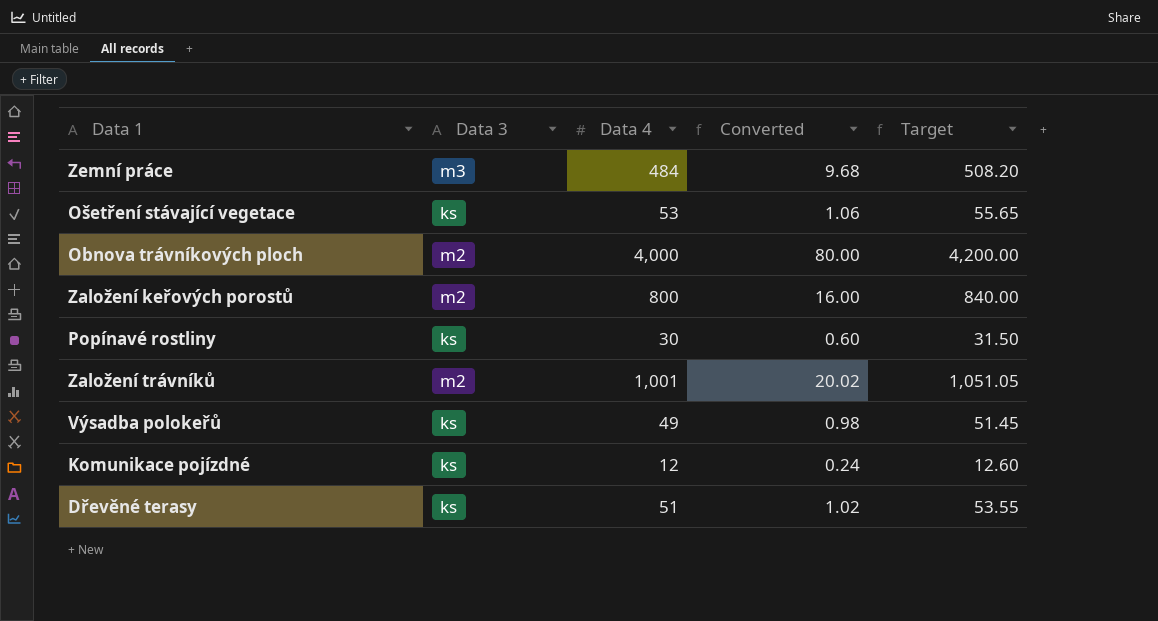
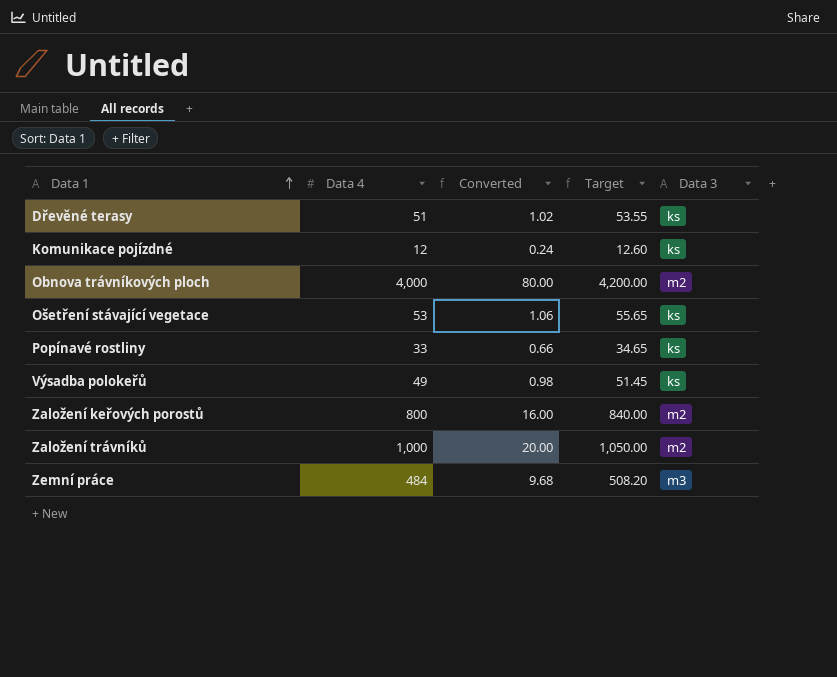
row order: none -> Data 1 ascending
column Data 3 | position: 2 -> 5
Popínavé rostliny | Data 4: 30 -> 33
Popínavé rostliny | Converted: 0.60 -> 0.66
Popínavé rostliny | Target: 31.50 -> 34.65
Založení trávníků | Data 4: 1,001 -> 1,000
Založení trávníků | Converted: 20.02 -> 20.00
Založení trávníků | Target: 1,051.05 -> 1,050.00

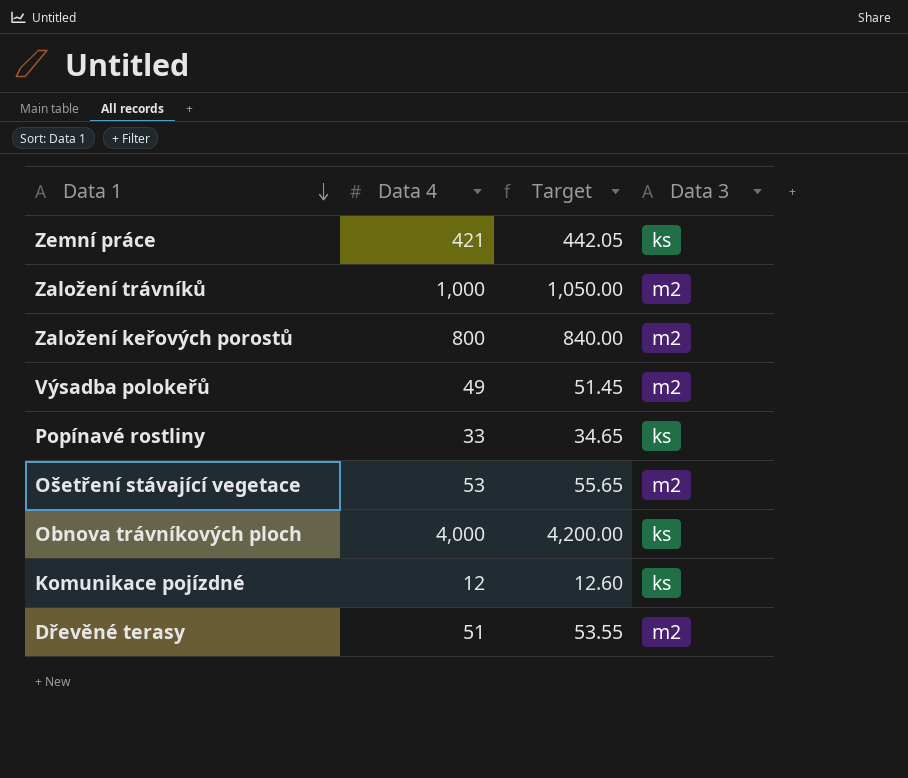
row order: Data 1 ascending -> Data 1 descending
column Converted | formula: [Data 4] * 0.02 -> none
Zemní práce | Data 4: 484 -> 421
Zemní práce | Target: 508.20 -> 442.05
Zemní práce | Data 3: m3 -> ks
Výsadba polokeřů | Data 3: ks -> m2
Ošetření stávající vegetace | Data 3: ks -> m2
Obnova trávníkových ploch | Data 3: m2 -> ks
Dřevěné terasy | Data 3: ks -> m2

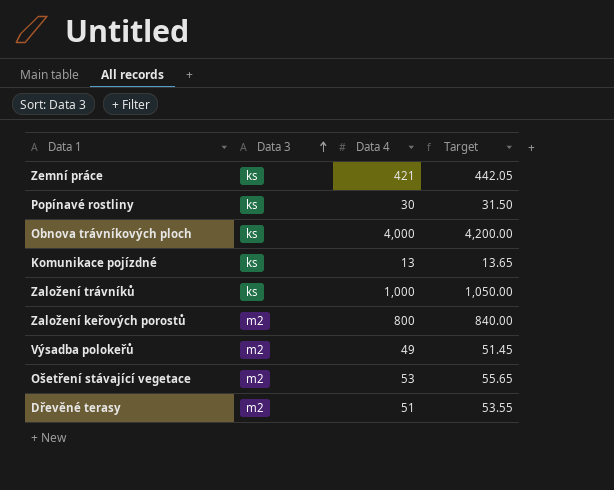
row order: Data 1 descending -> Data 3 ascending
column Data 3 | position: 4 -> 2
Popínavé rostliny | Data 4: 33 -> 30
Popínavé rostliny | Target: 34.65 -> 31.50
Komunikace pojízdné | Data 4: 12 -> 13
Komunikace pojízdné | Target: 12.60 -> 13.65
Založení trávníků | Data 3: m2 -> ks

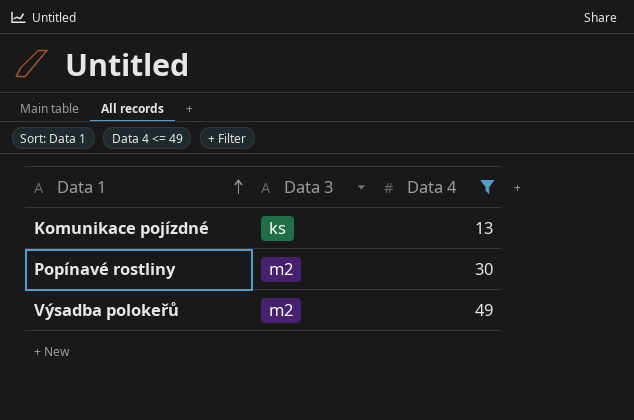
filter: none -> Data 4 <= 49
row order: Data 3 ascending -> Data 1 ascending
column Target | formula: [Data 4] * 1.05 -> none
Popínavé rostliny | Data 3: ks -> m2

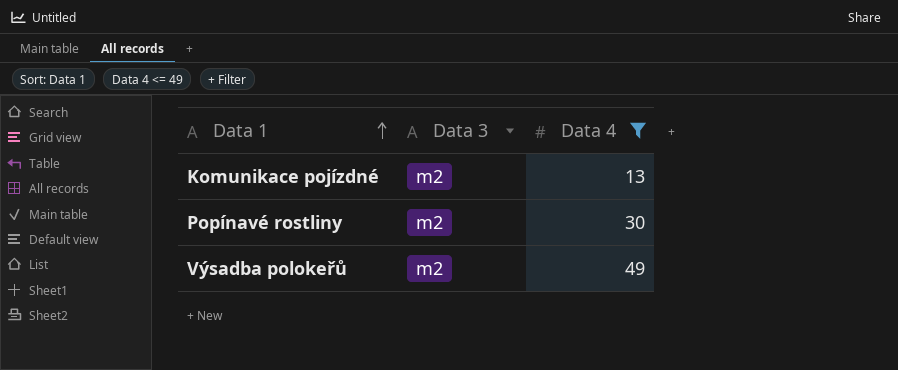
Komunikace pojízdné | Data 3: ks -> m2

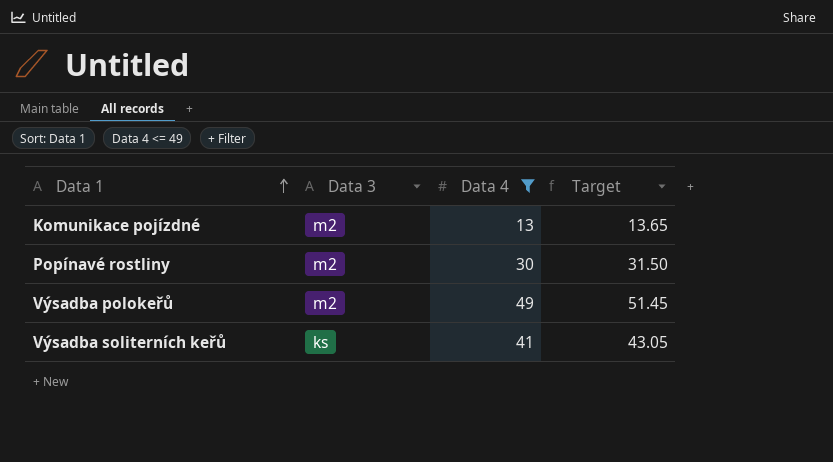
column Target | formula: none -> [Data 4] * 1.05
row Výsadba soliterních keřů: none -> ks | 41 | 43.05

